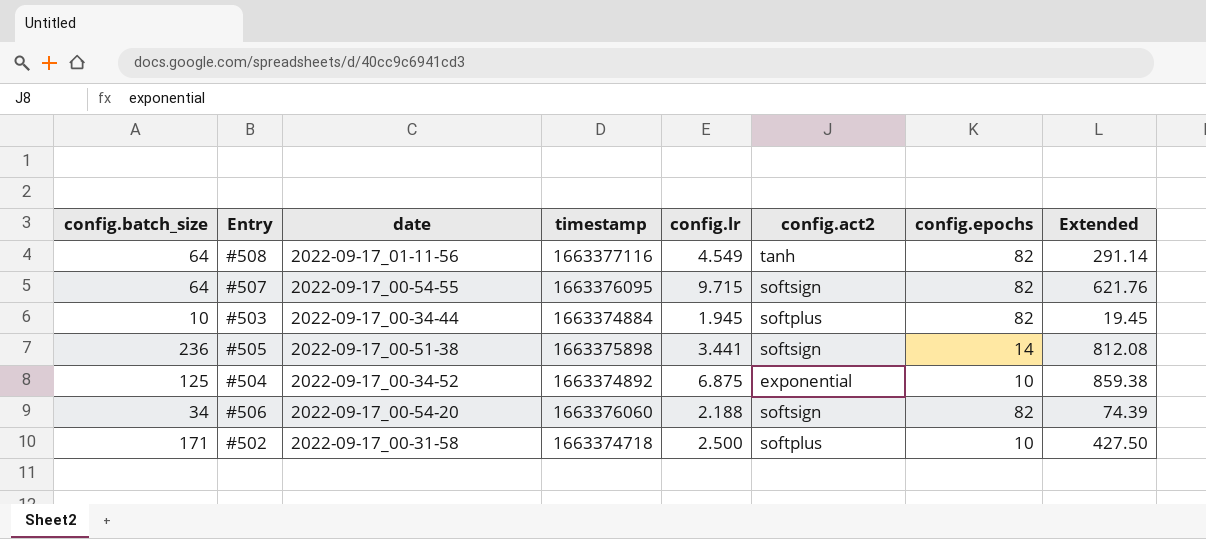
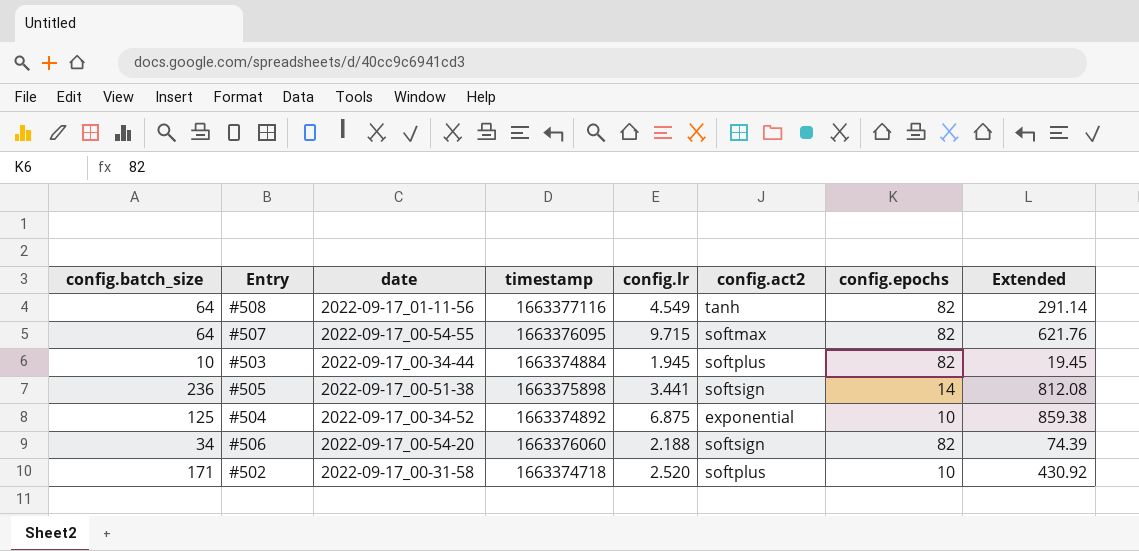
#507 | config.act2: softsign -> softmax
#502 | config.lr: 2.500 -> 2.520
#502 | Extended: 427.50 -> 430.92

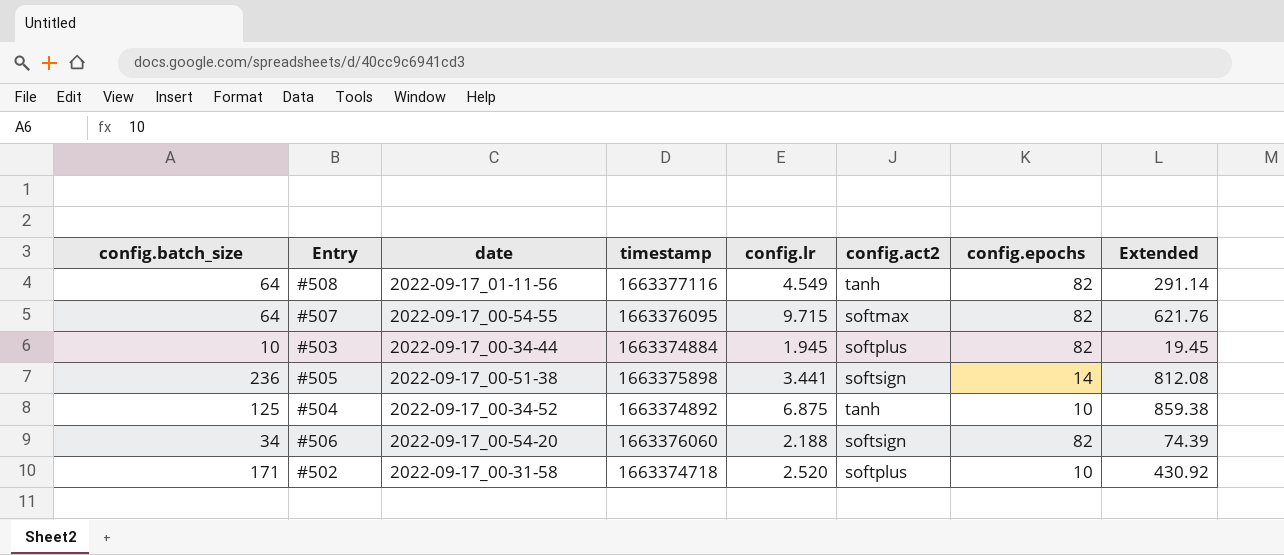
#504 | config.act2: exponential -> tanh

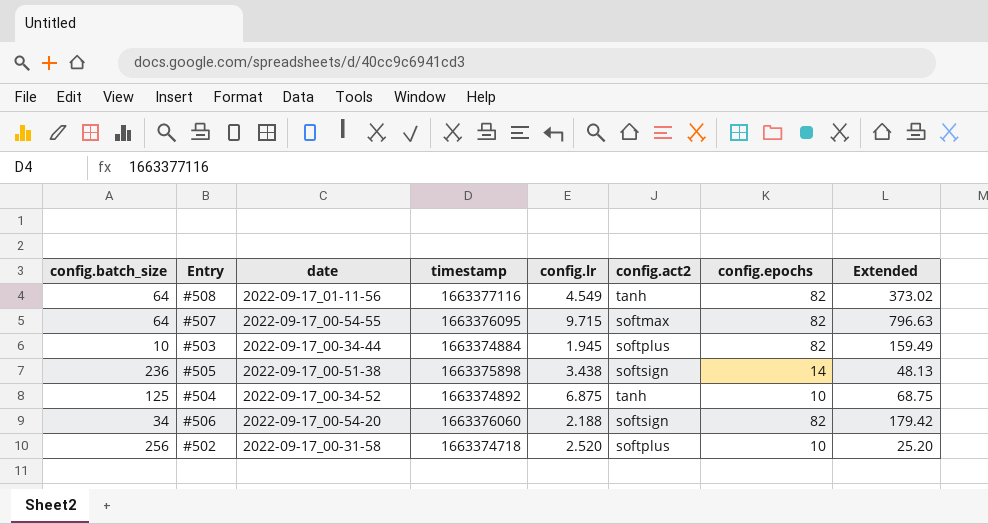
column Extended | formula: [config.batch_size] * [config.lr] -> [config.lr] * [config.epochs]
#505 | config.lr: 3.441 -> 3.438
#502 | config.batch_size: 171 -> 256

